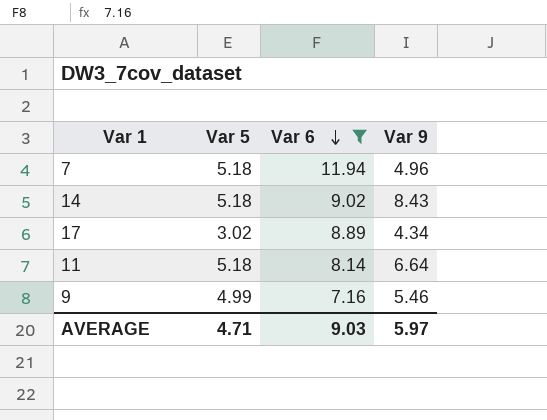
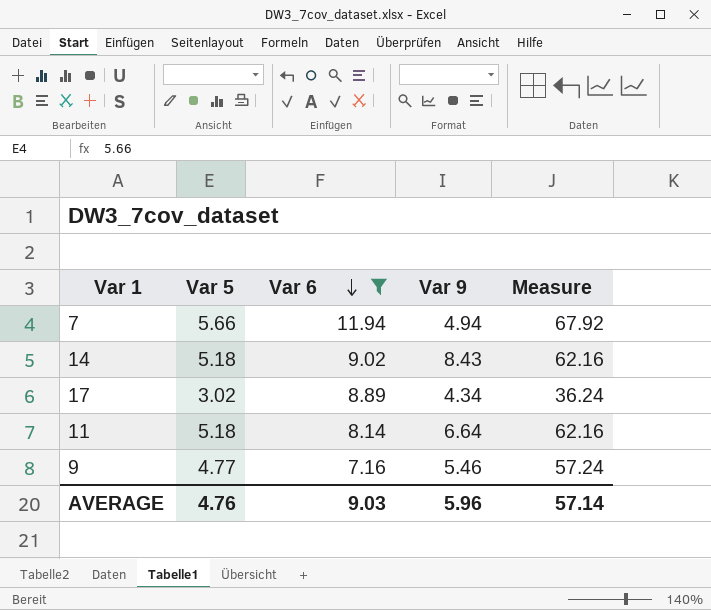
column Measure | formula: none -> [Var 5] * 12
7 | Var 5: 5.18 -> 5.66
7 | Var 9: 4.96 -> 4.94
9 | Var 5: 4.99 -> 4.77
AVERAGE | Var 5: 4.71 -> 4.76
AVERAGE | Var 9: 5.97 -> 5.96

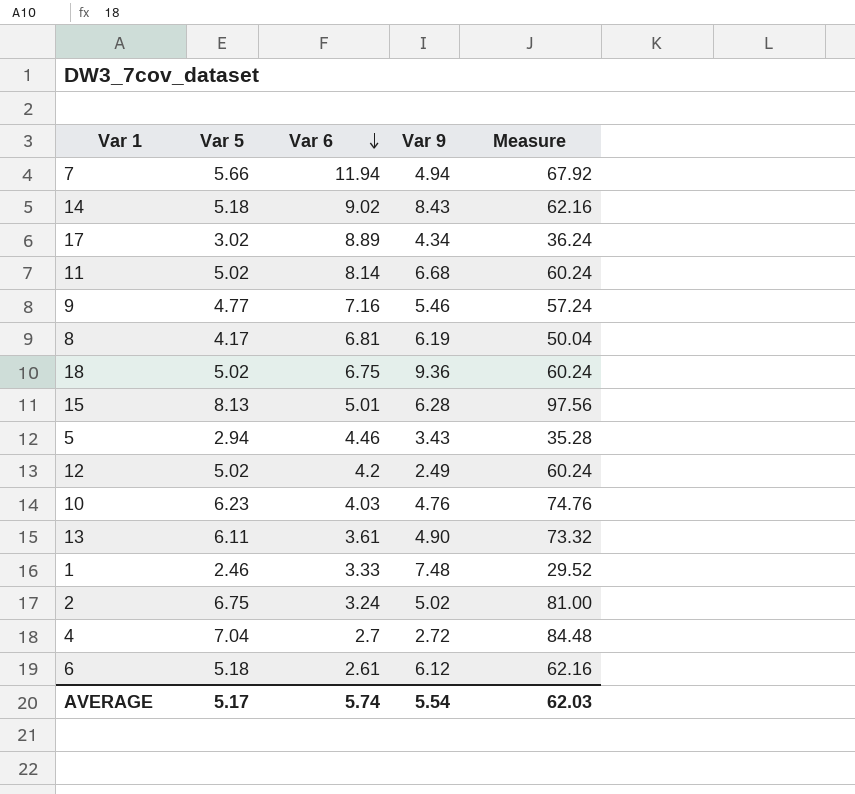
filter: Var 6 >= 7.16 -> none
11 | Var 5: 5.18 -> 5.02
11 | Var 9: 6.64 -> 6.68
11 | Measure: 62.16 -> 60.24
AVERAGE | Var 5: 4.76 -> 5.17
AVERAGE | Var 6: 9.03 -> 5.74
AVERAGE | Var 9: 5.96 -> 5.54
AVERAGE | Measure: 57.14 -> 62.03

